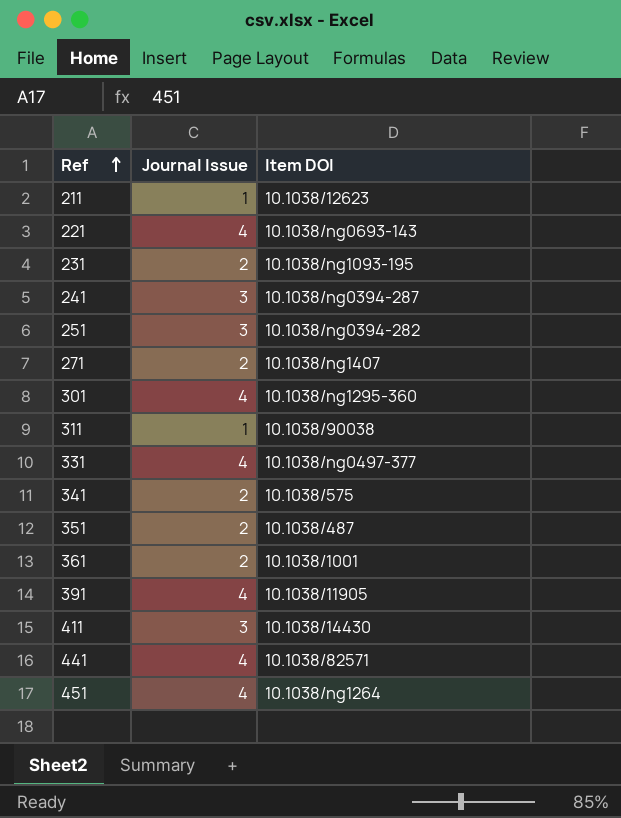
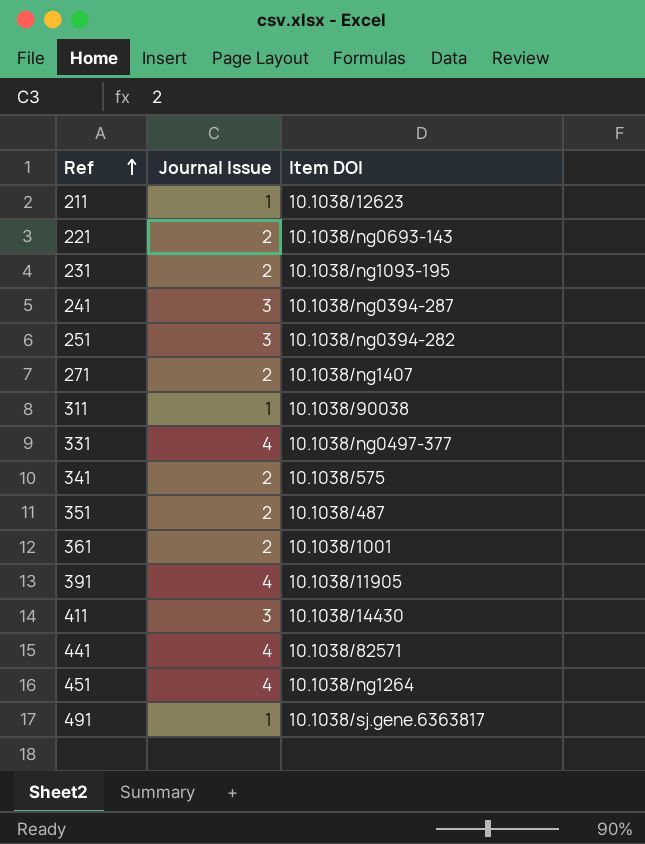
row 301: 4 | 10.1038/ng1295-360 -> none
221 | Journal Issue: 4 -> 2
row 491: none -> 1 | 10.1038/sj.gene.6363817

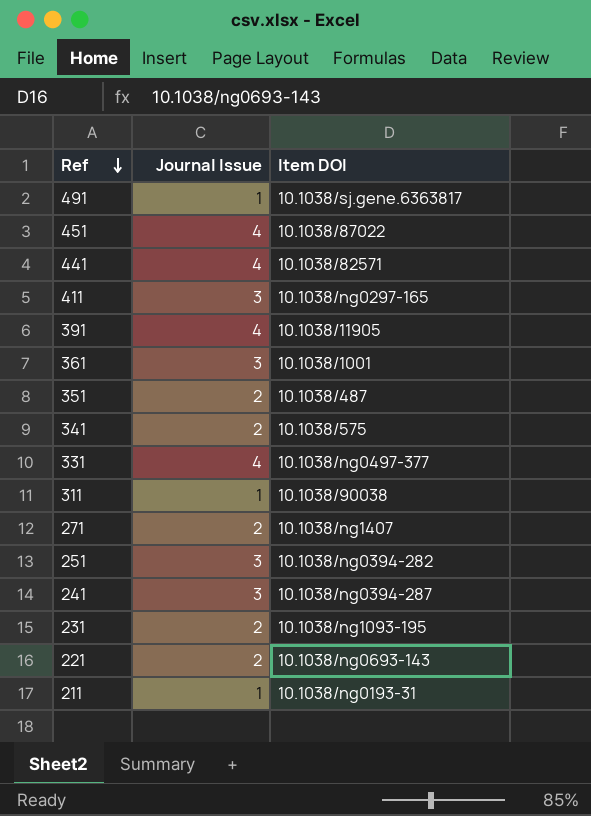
row order: Ref ascending -> Ref descending
451 | Item DOI: 10.1038/ng1264 -> 10.1038/87022
411 | Item DOI: 10.1038/14430 -> 10.1038/ng0297-165
361 | Journal Issue: 2 -> 3
211 | Item DOI: 10.1038/12623 -> 10.1038/ng0193-31

